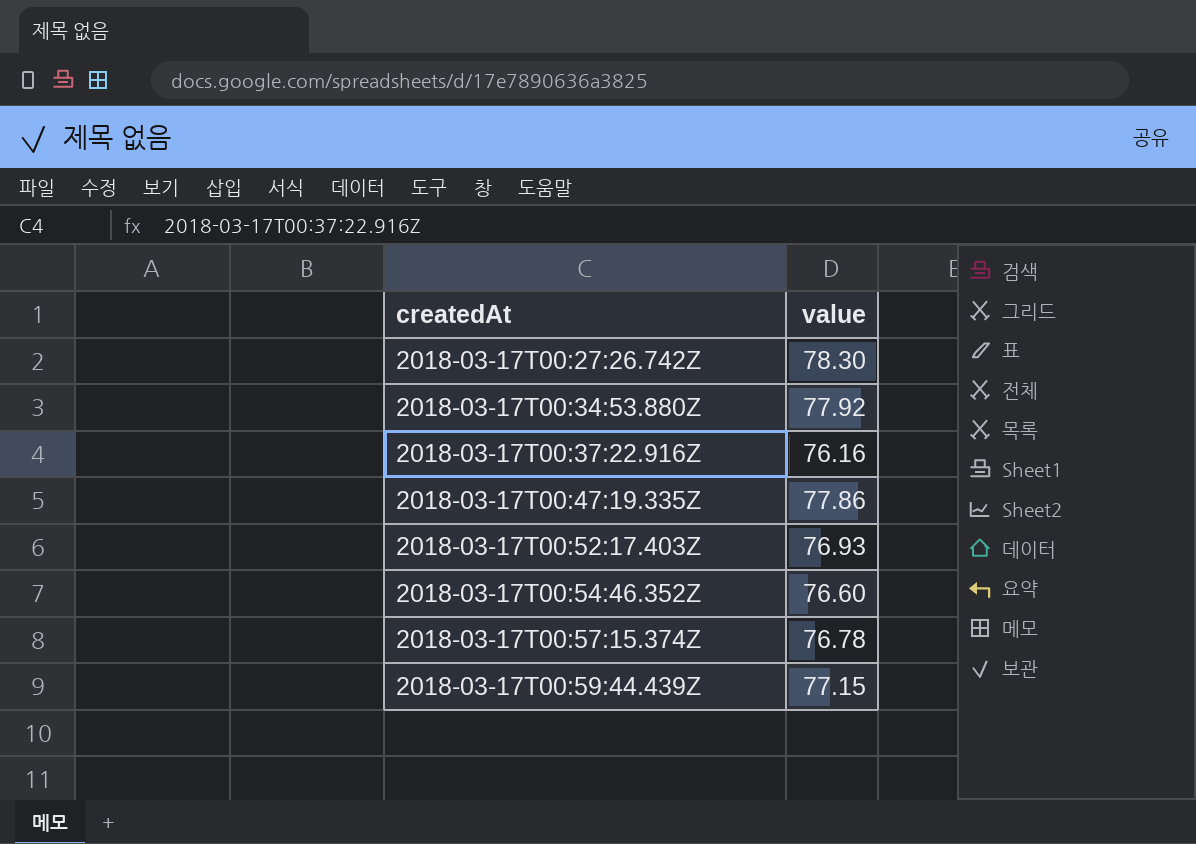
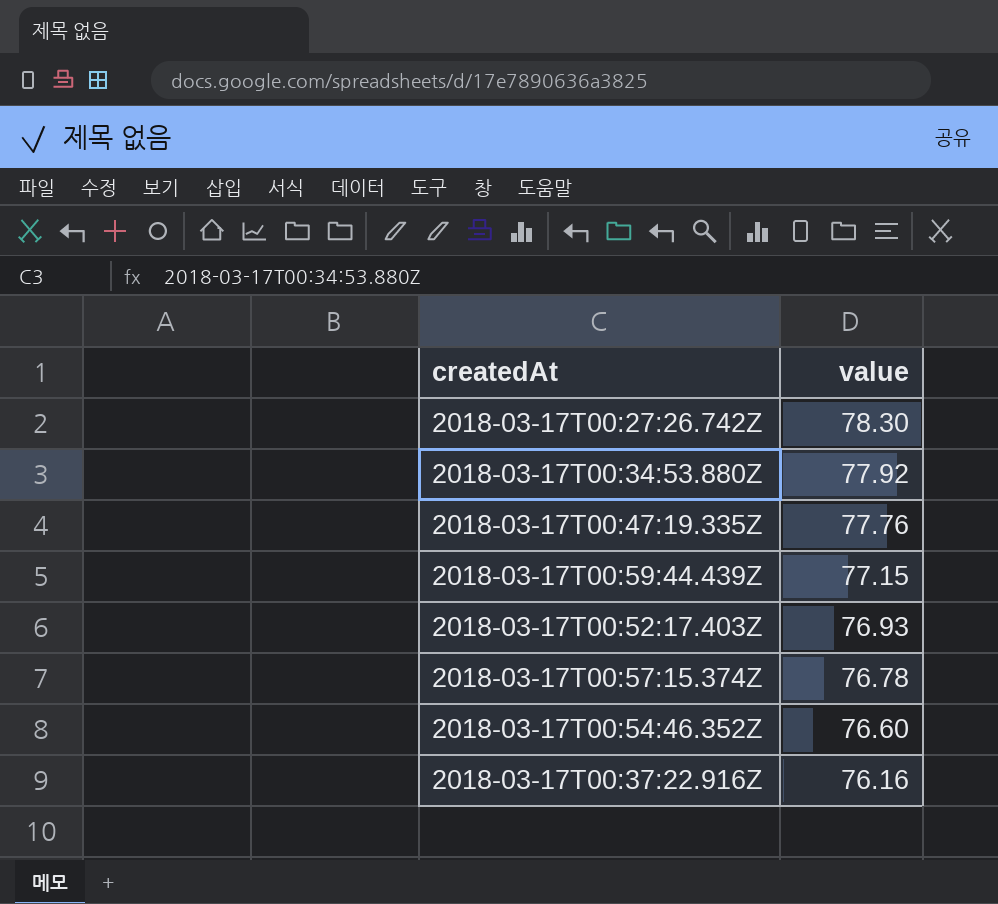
row order: createdAt ascending -> value descending
2018-03-17T00:47:19.335Z | value: 77.86 -> 77.76

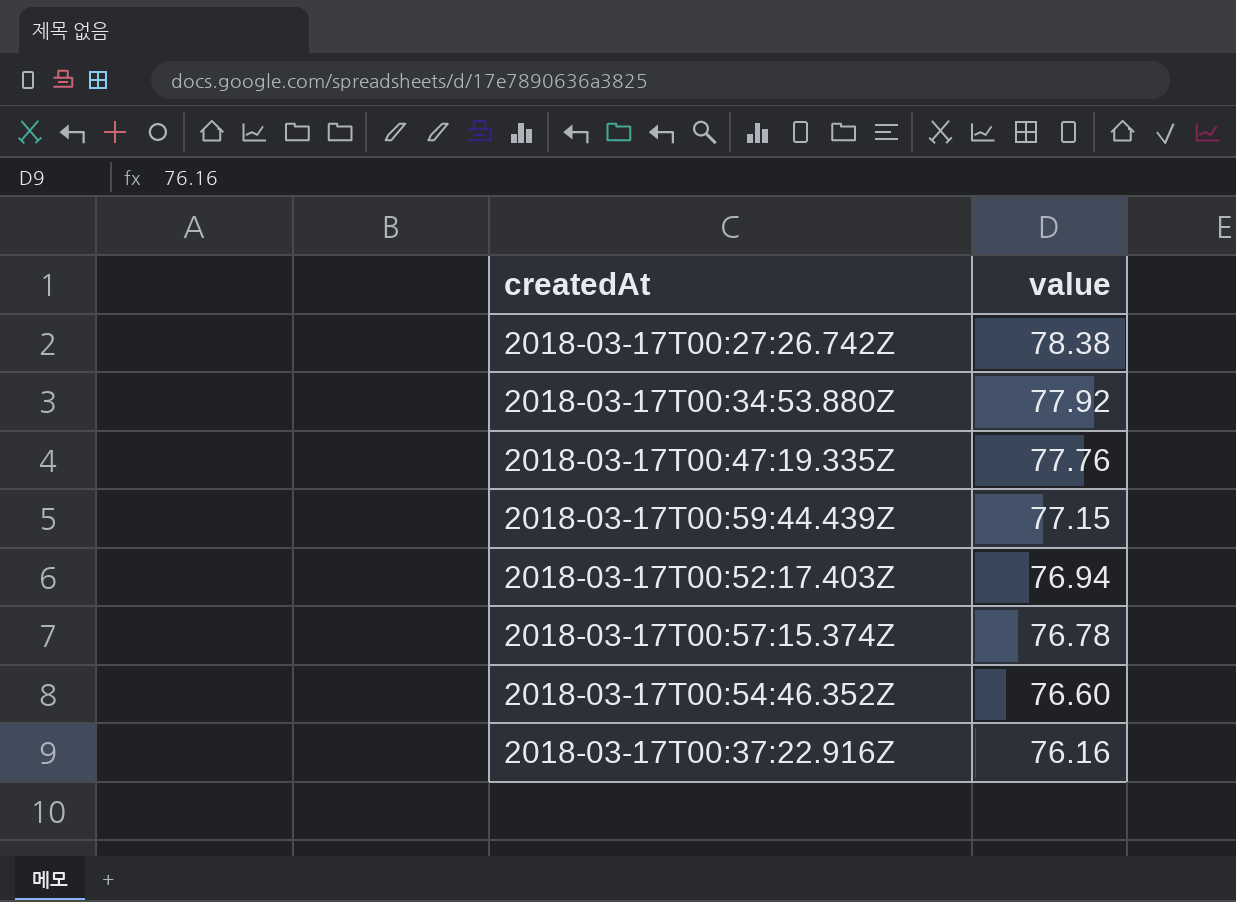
2018-03-17T00:27:26.742Z | value: 78.30 -> 78.38
2018-03-17T00:52:17.403Z | value: 76.93 -> 76.94

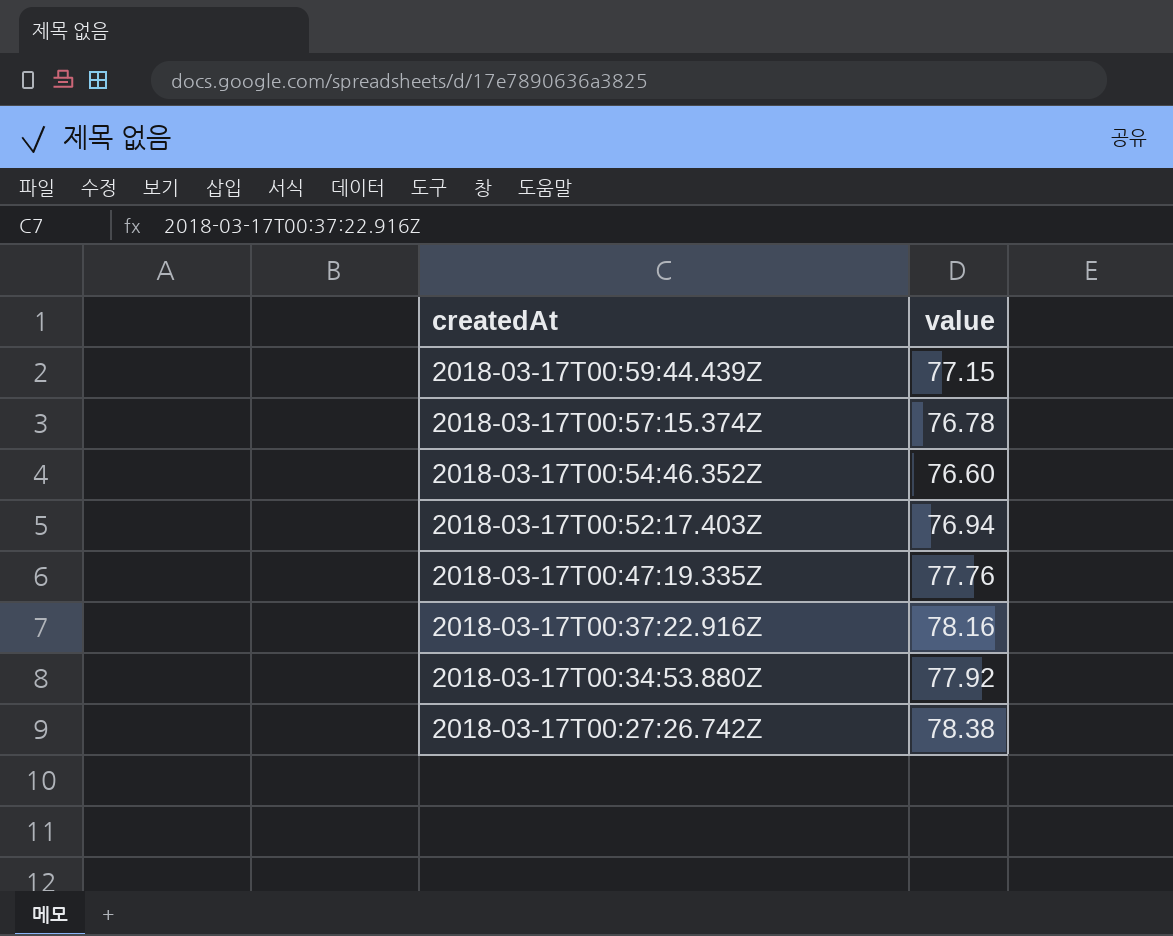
row order: value descending -> createdAt descending
2018-03-17T00:37:22.916Z | value: 76.16 -> 78.16

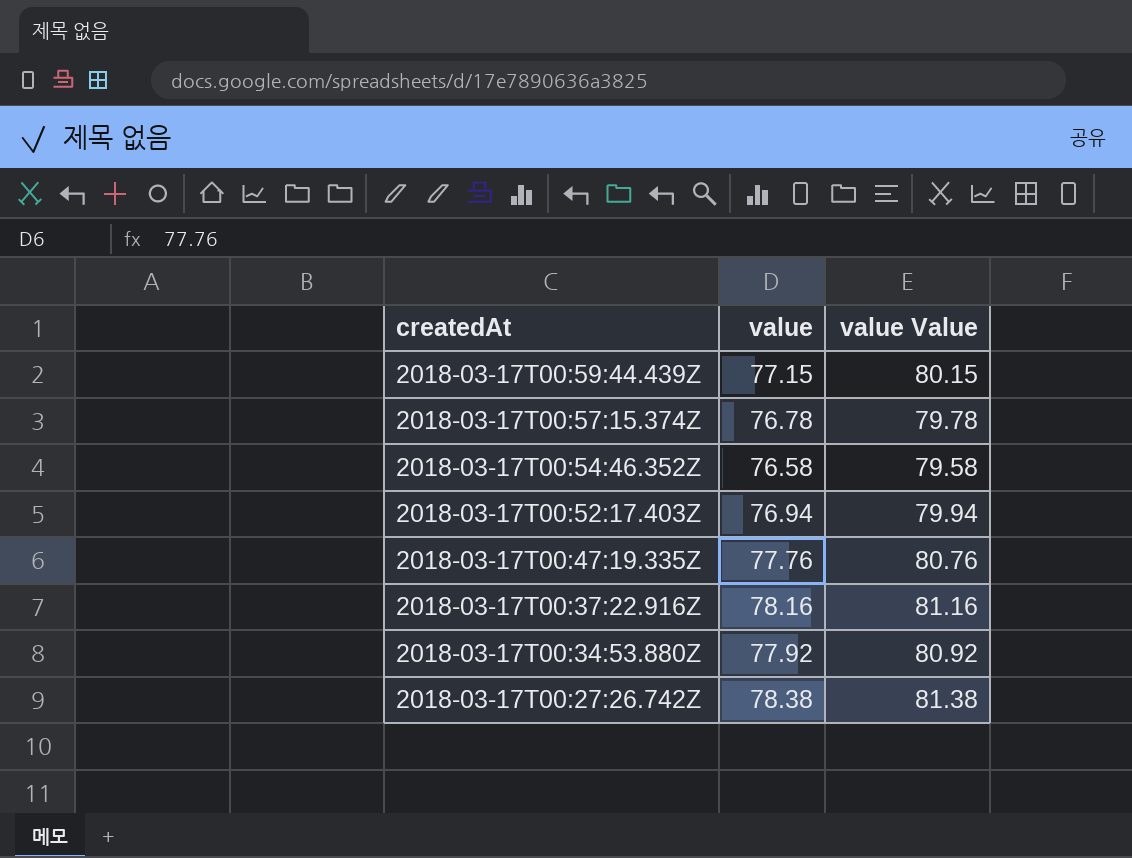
column value Value | formula: none -> [value] + 3
2018-03-17T00:54:46.352Z | value: 76.60 -> 76.58

